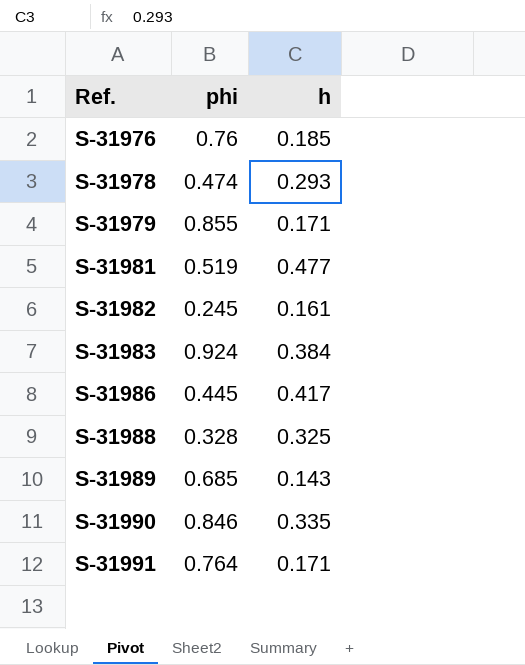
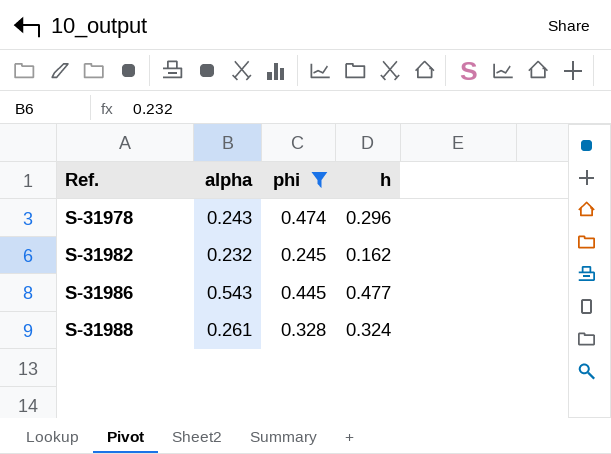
filter: none -> phi <= 0.474
column alpha | position: none -> 2
S-31978 | h: 0.293 -> 0.296
S-31982 | h: 0.161 -> 0.162
S-31986 | h: 0.417 -> 0.477
S-31988 | h: 0.325 -> 0.324

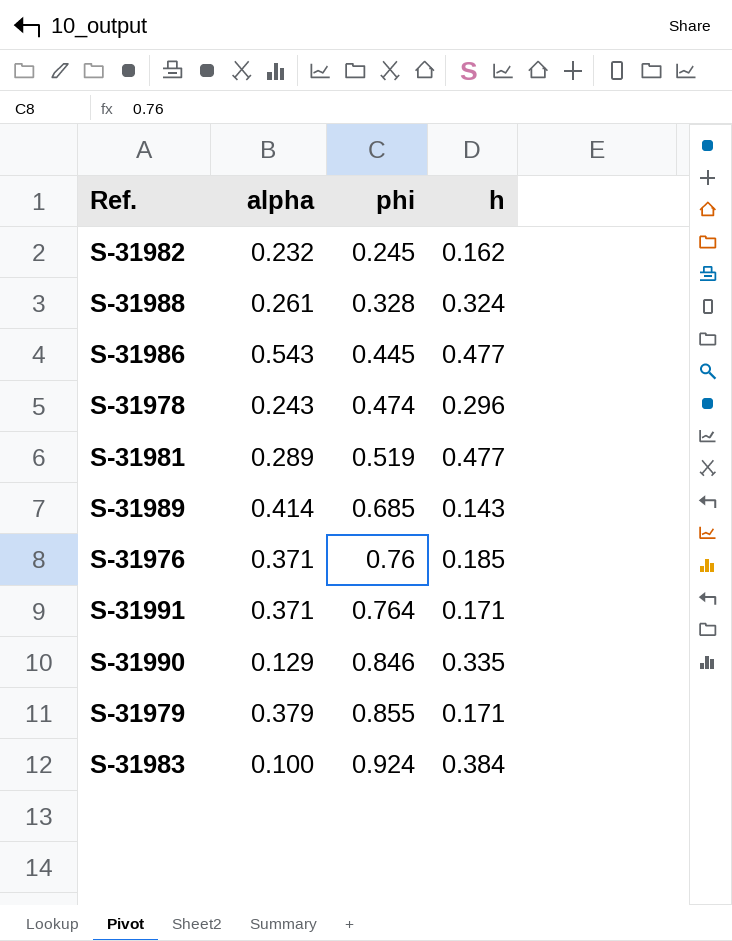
filter: phi <= 0.474 -> none
row order: Ref. ascending -> phi ascending

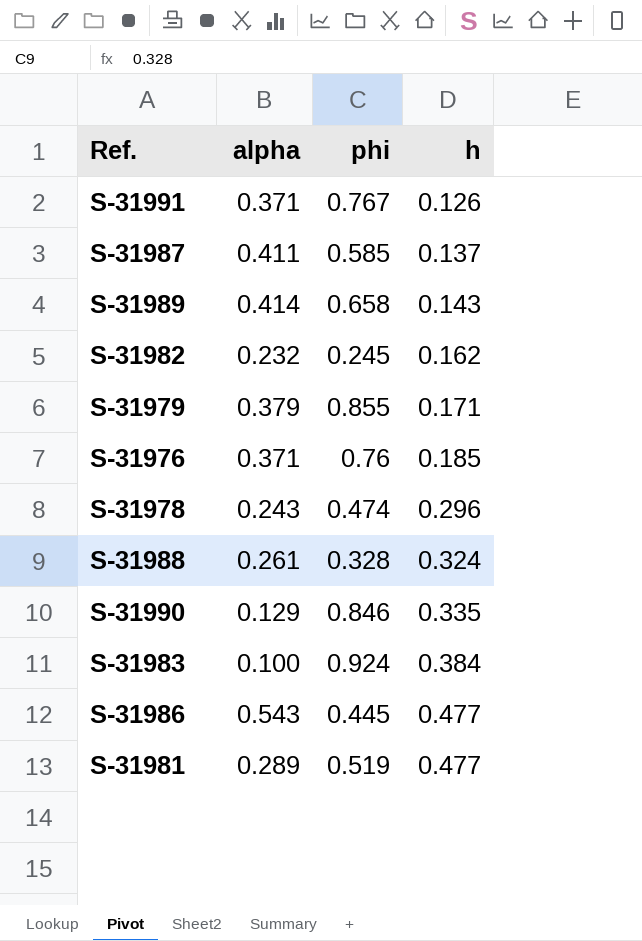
row order: phi ascending -> h ascending
S-31991 | phi: 0.764 -> 0.767
S-31991 | h: 0.171 -> 0.126
row S-31987: none -> 0.411 | 0.585 | 0.137
S-31989 | phi: 0.685 -> 0.658

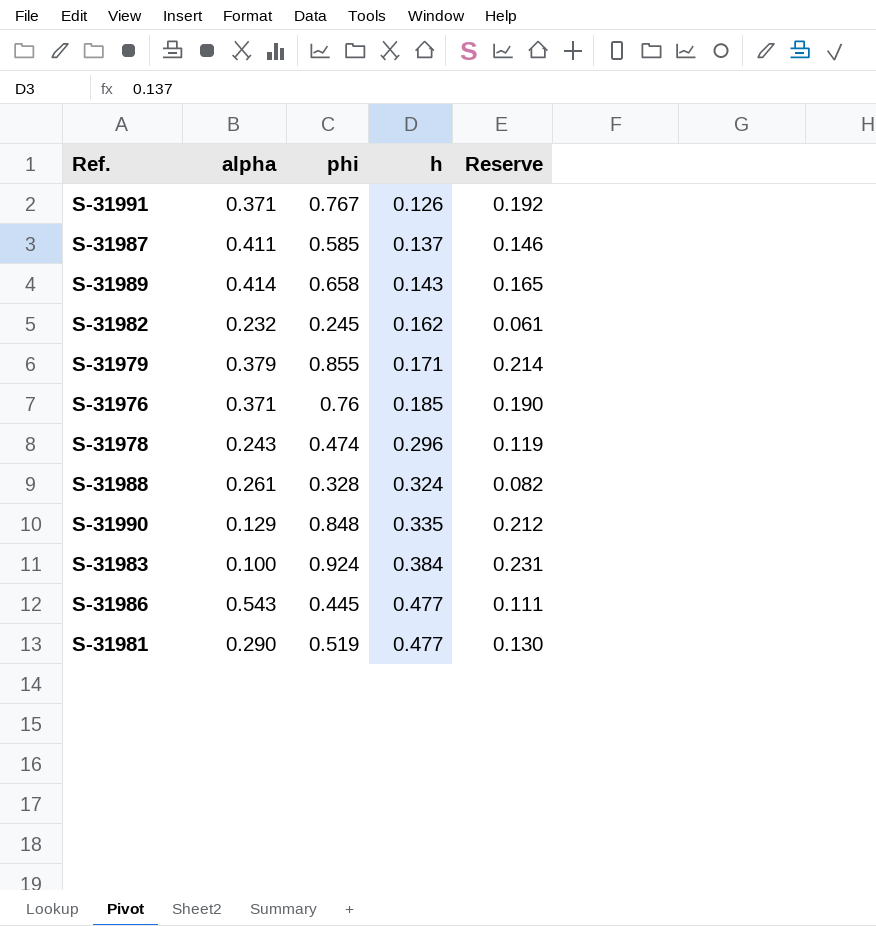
column Reserve | formula: none -> [phi] * 0.25
S-31990 | phi: 0.846 -> 0.848
S-31981 | alpha: 0.289 -> 0.290

